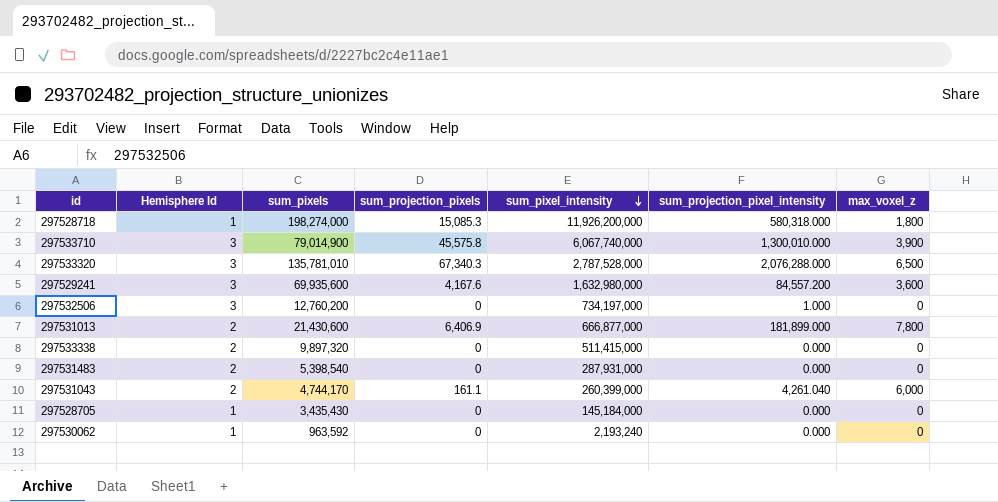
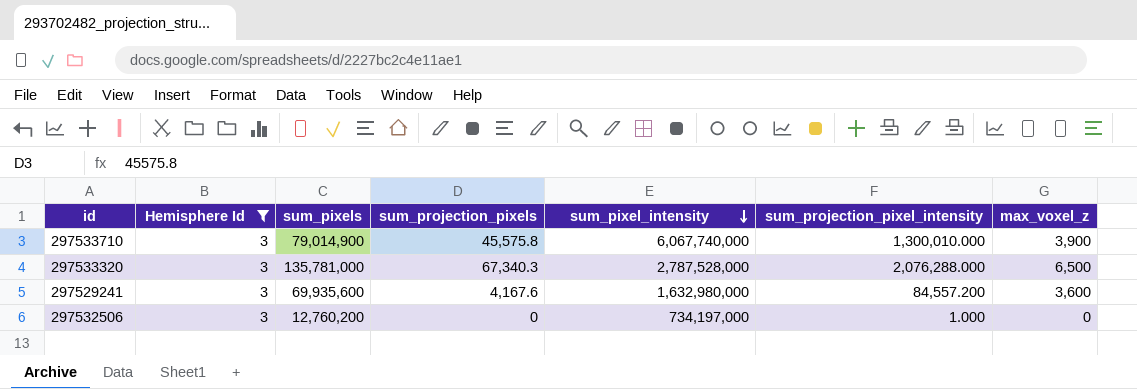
filter: none -> Hemisphere Id = 3
297533320 | sum_pixels: 135,781,010 -> 135,781,000

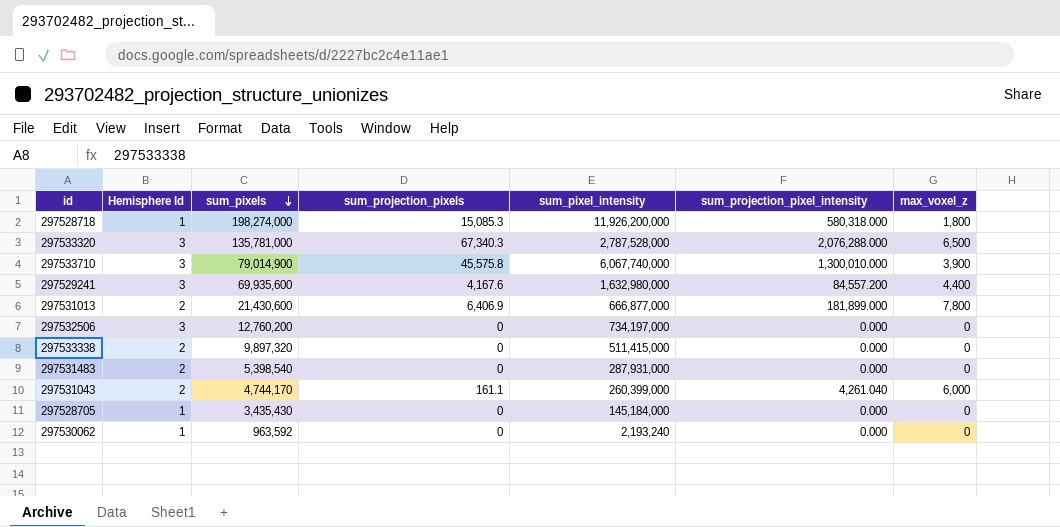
filter: Hemisphere Id = 3 -> none
row order: sum_pixel_intensity descending -> sum_pixels descending
297529241 | max_voxel_z: 3,600 -> 4,400
297532506 | sum_projection_pixel_intensity: 1.000 -> 0.000

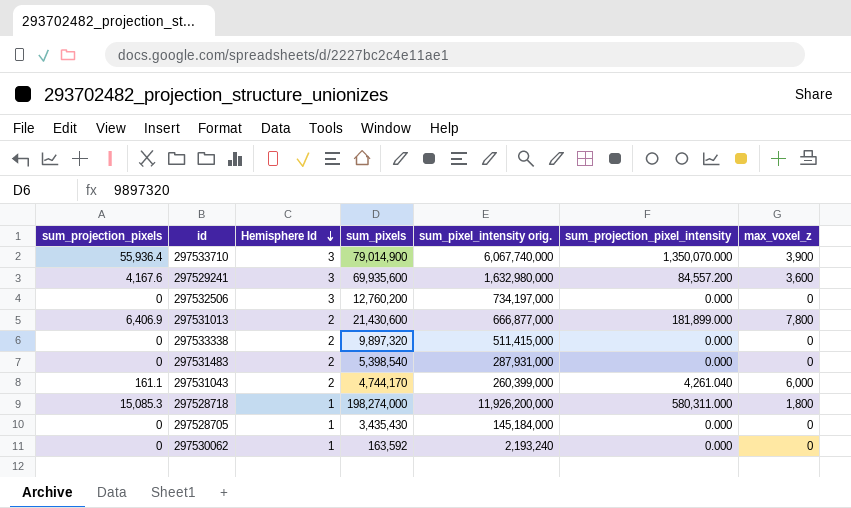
row order: sum_pixels descending -> Hemisphere Id descending
column sum_projection_pixels | position: 4 -> 1
column name: sum_pixel_intensity -> sum_pixel_intensity orig.
row 297533320: 3 | 135,781,000 | 67,340.3 | 2,787,528,000 | 2,076,288.000 | 6,500 -> none
297533710 | sum_projection_pixels: 45,575.8 -> 55,936.4
297533710 | sum_projection_pixel_intensity: 1,300,010.000 -> 1,350,070.000
297529241 | max_voxel_z: 4,400 -> 3,600
297528718 | sum_projection_pixel_intensity: 580,318.000 -> 580,311.000
297530062 | sum_pixels: 963,592 -> 163,592

